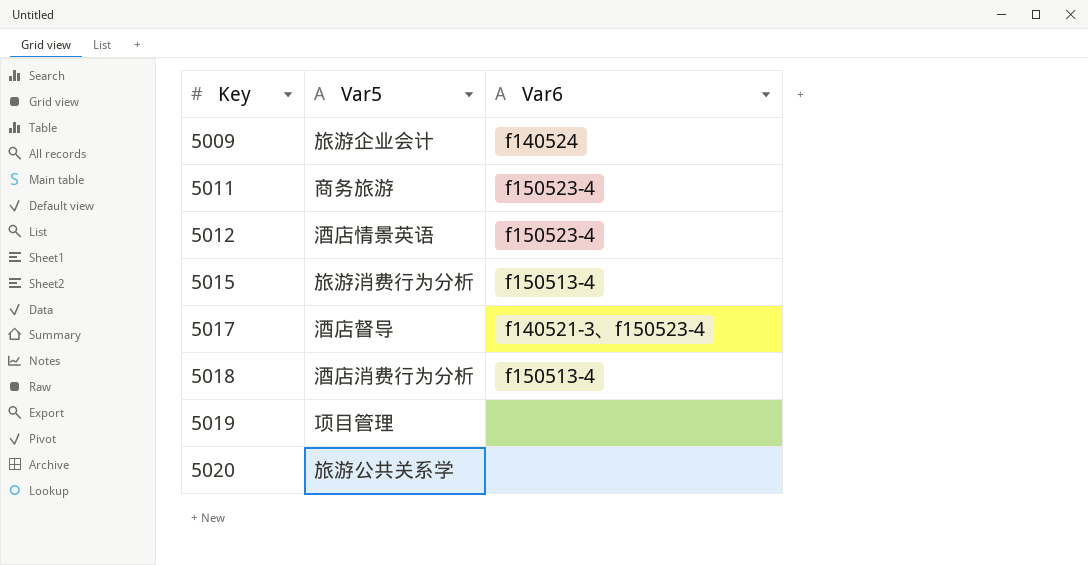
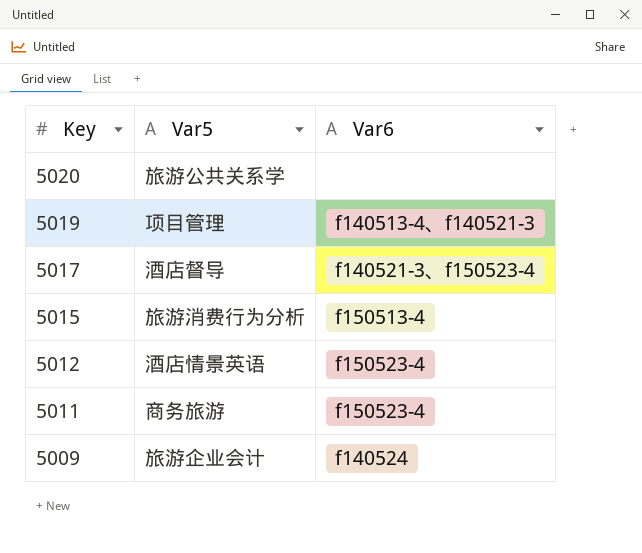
row order: Key ascending -> Key descending
row 5018: 酒店消费行为分析 | f150513-4 -> none
5019 | Var6: none -> f140513-4、f140521-3

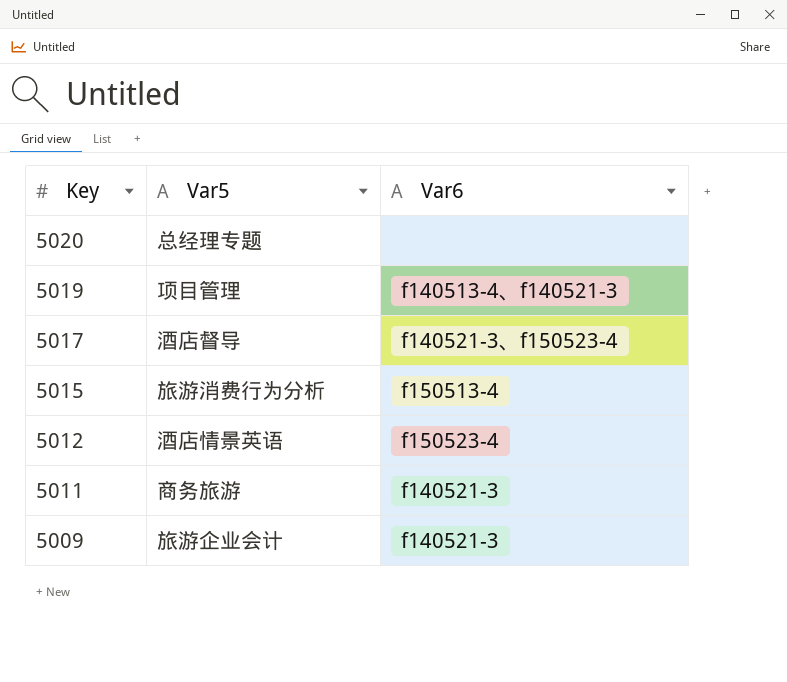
5020 | Var5: 旅游公共关系学 -> 总经理专题
5011 | Var6: f150523-4 -> f140521-3
5009 | Var6: f140524 -> f140521-3

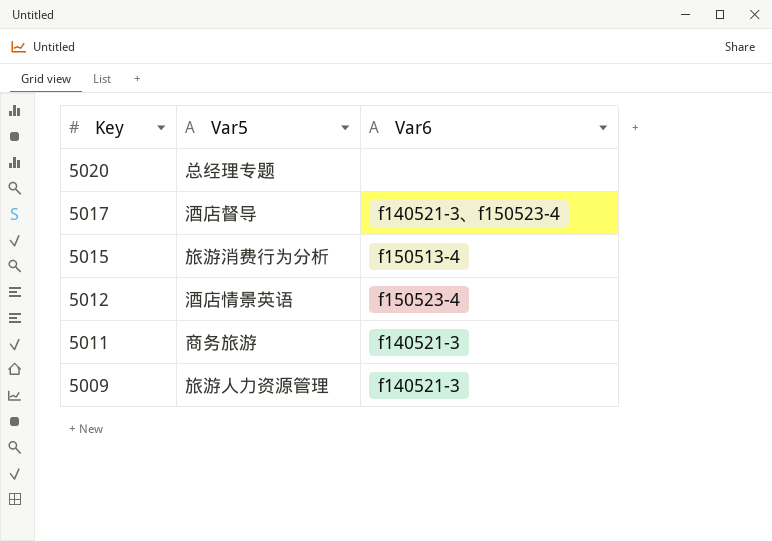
row 5019: 项目管理 | f140513-4、f140521-3 -> none
5009 | Var5: 旅游企业会计 -> 旅游人力资源管理

